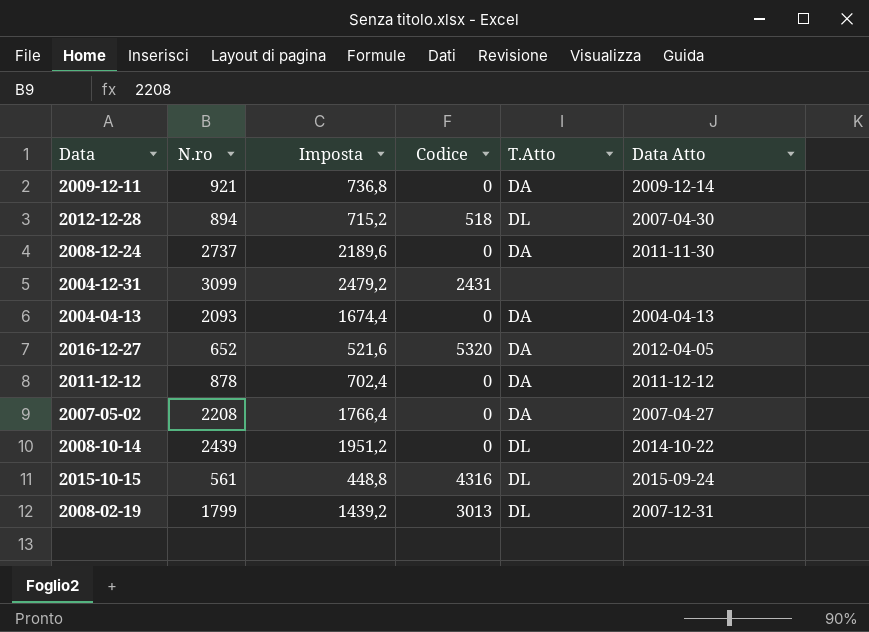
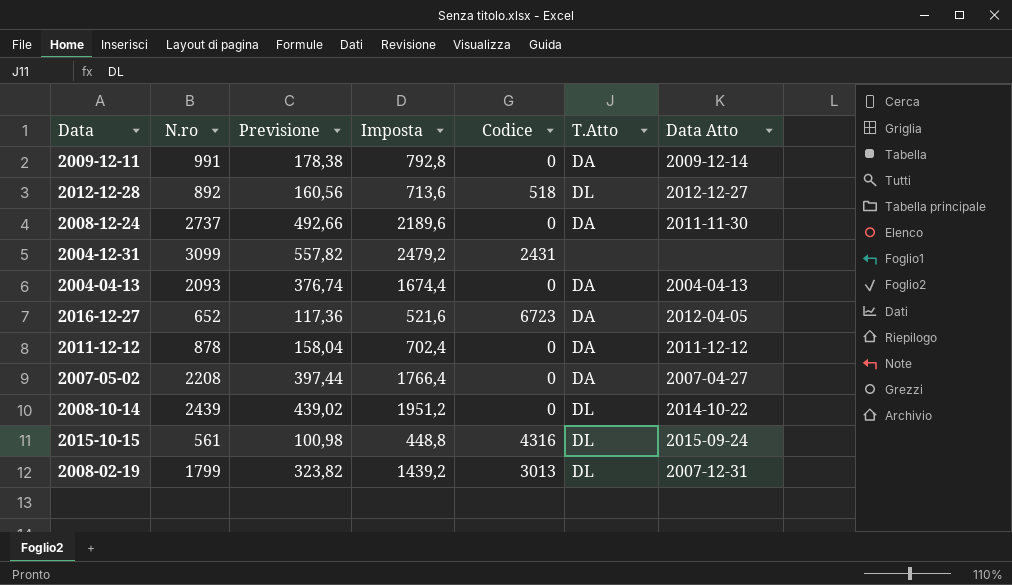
column Previsione | formula: none -> [N.ro] * 0,18
2009-12-11 | N.ro: 921 -> 991
2009-12-11 | Imposta: 736,8 -> 792,8
2012-12-28 | N.ro: 894 -> 892
2012-12-28 | Imposta: 715,2 -> 713,6
2012-12-28 | Data Atto: 2007-04-30 -> 2012-12-27
2016-12-27 | Codice: 5320 -> 6723

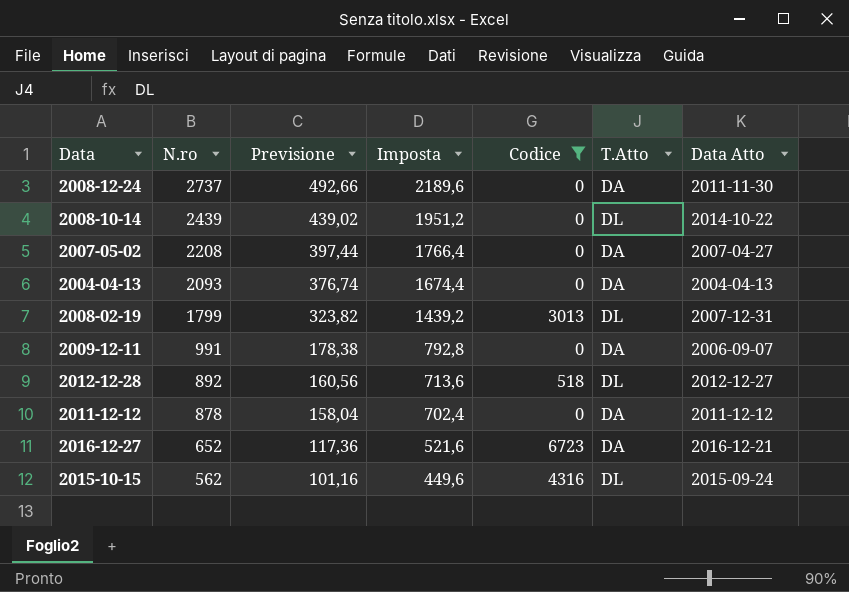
filter: none -> Codice != 2431
row order: none -> N.ro descending
2009-12-11 | Data Atto: 2009-12-14 -> 2006-09-07
2016-12-27 | Data Atto: 2012-04-05 -> 2016-12-21
2015-10-15 | N.ro: 561 -> 562
2015-10-15 | Previsione: 100,98 -> 101,16
2015-10-15 | Imposta: 448,8 -> 449,6

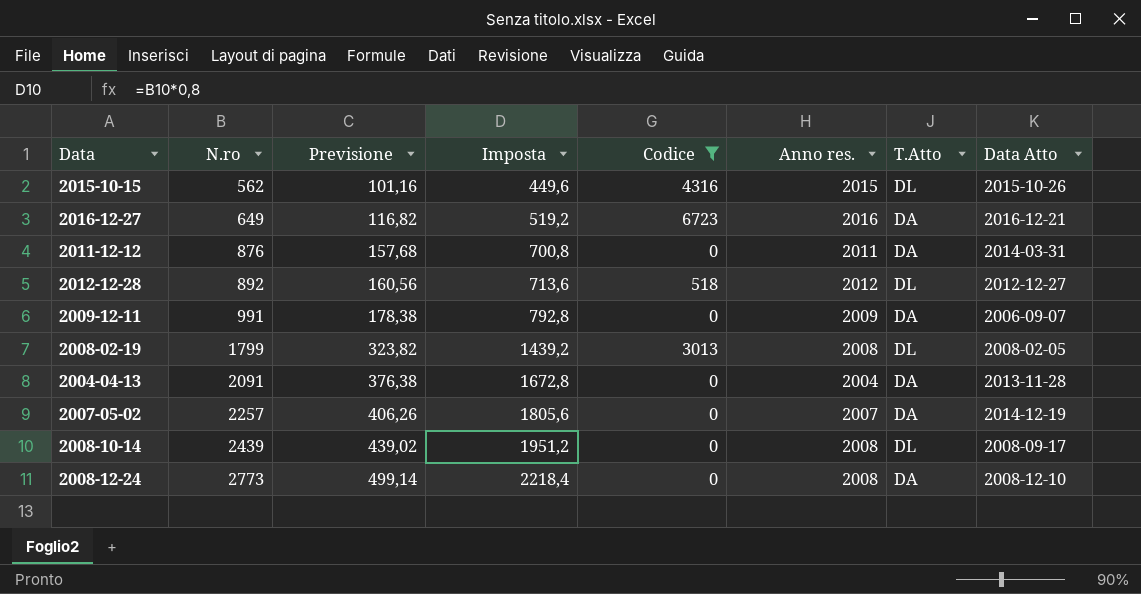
row order: N.ro descending -> N.ro ascending
column Anno res. | position: none -> 6
2015-10-15 | Data Atto: 2015-09-24 -> 2015-10-26
2016-12-27 | N.ro: 652 -> 649
2016-12-27 | Previsione: 117,36 -> 116,82
2016-12-27 | Imposta: 521,6 -> 519,2
2011-12-12 | N.ro: 878 -> 876
2011-12-12 | Previsione: 158,04 -> 157,68
2011-12-12 | Imposta: 702,4 -> 700,8
2011-12-12 | Data Atto: 2011-12-12 -> 2014-03-31
2008-02-19 | Data Atto: 2007-12-31 -> 2008-02-05
2004-04-13 | N.ro: 2093 -> 2091
2004-04-13 | Previsione: 376,74 -> 376,38
2004-04-13 | Imposta: 1674,4 -> 1672,8
2004-04-13 | Data Atto: 2004-04-13 -> 2013-11-28
2007-05-02 | N.ro: 2208 -> 2257
2007-05-02 | Previsione: 397,44 -> 406,26
2007-05-02 | Imposta: 1766,4 -> 1805,6
2007-05-02 | Data Atto: 2007-04-27 -> 2014-12-19
2008-10-14 | Data Atto: 2014-10-22 -> 2008-09-17
2008-12-24 | N.ro: 2737 -> 2773
2008-12-24 | Previsione: 492,66 -> 499,14
2008-12-24 | Imposta: 2189,6 -> 2218,4
2008-12-24 | Data Atto: 2011-11-30 -> 2008-12-10

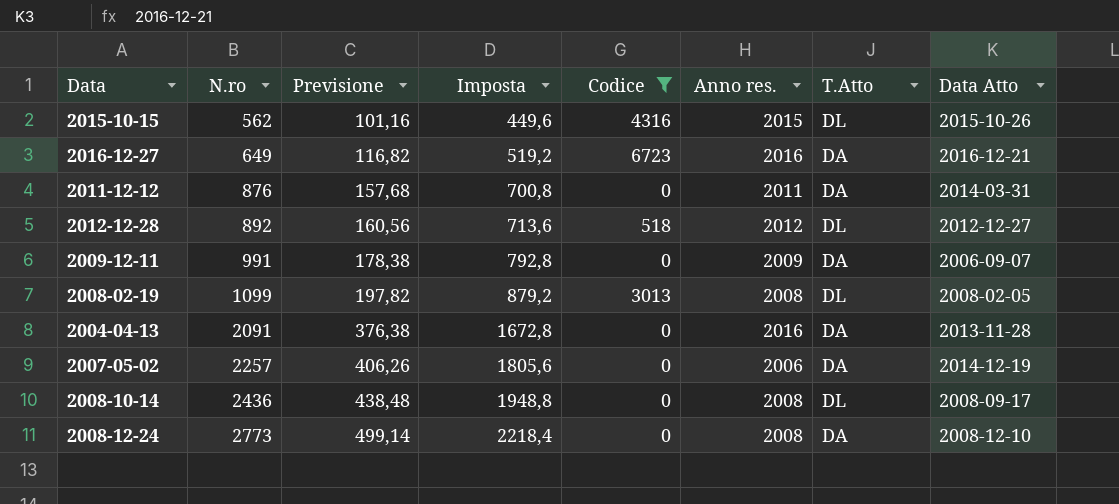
2008-02-19 | N.ro: 1799 -> 1099
2008-02-19 | Previsione: 323,82 -> 197,82
2008-02-19 | Imposta: 1439,2 -> 879,2
2004-04-13 | Anno res.: 2004 -> 2016
2007-05-02 | Anno res.: 2007 -> 2006
2008-10-14 | N.ro: 2439 -> 2436
2008-10-14 | Previsione: 439,02 -> 438,48
2008-10-14 | Imposta: 1951,2 -> 1948,8

